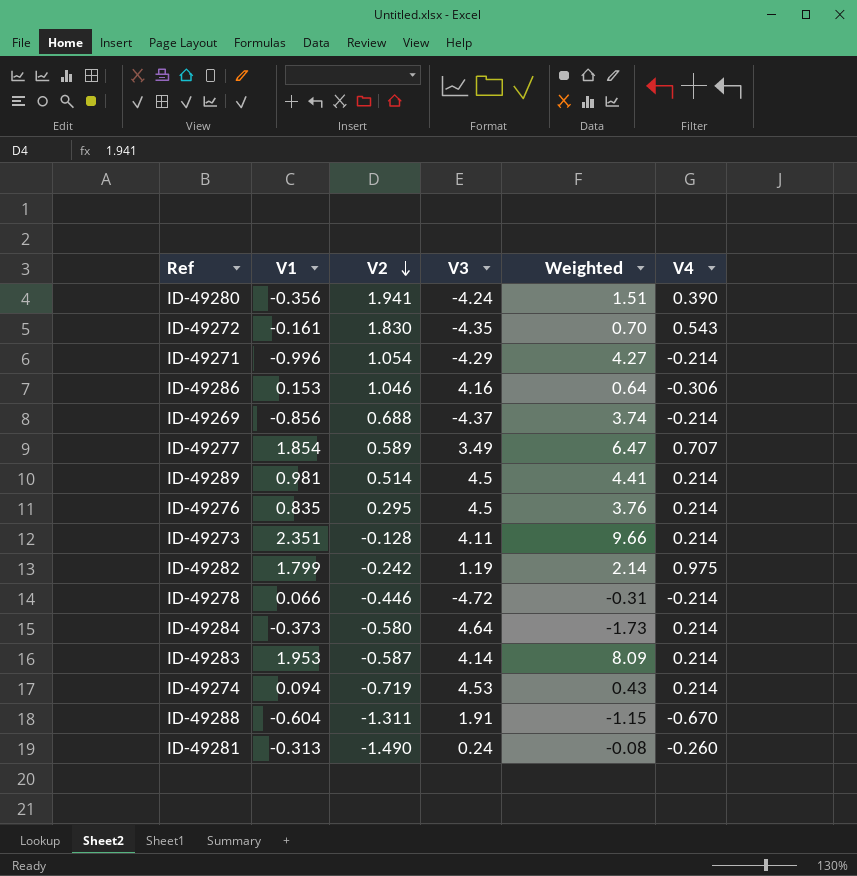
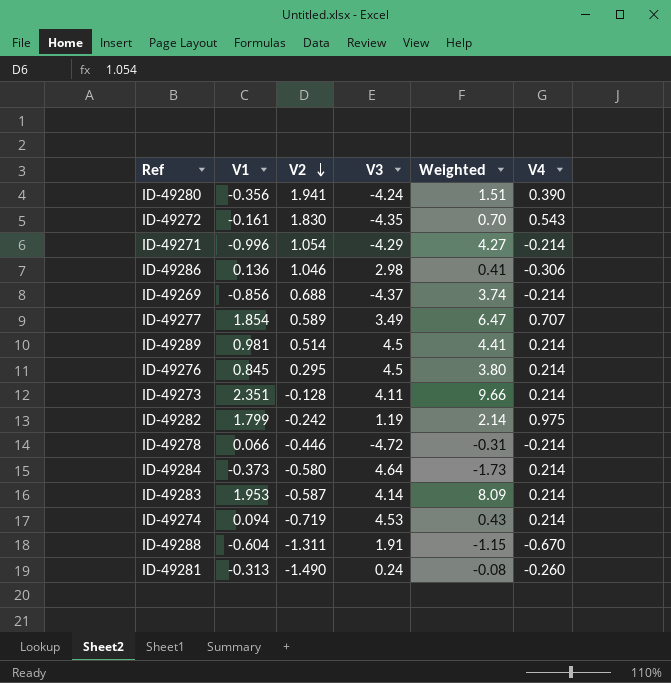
ID-49286 | V1: 0.153 -> 0.136
ID-49286 | V3: 4.16 -> 2.98
ID-49286 | Weighted: 0.64 -> 0.41
ID-49276 | V1: 0.835 -> 0.845
ID-49276 | Weighted: 3.76 -> 3.80

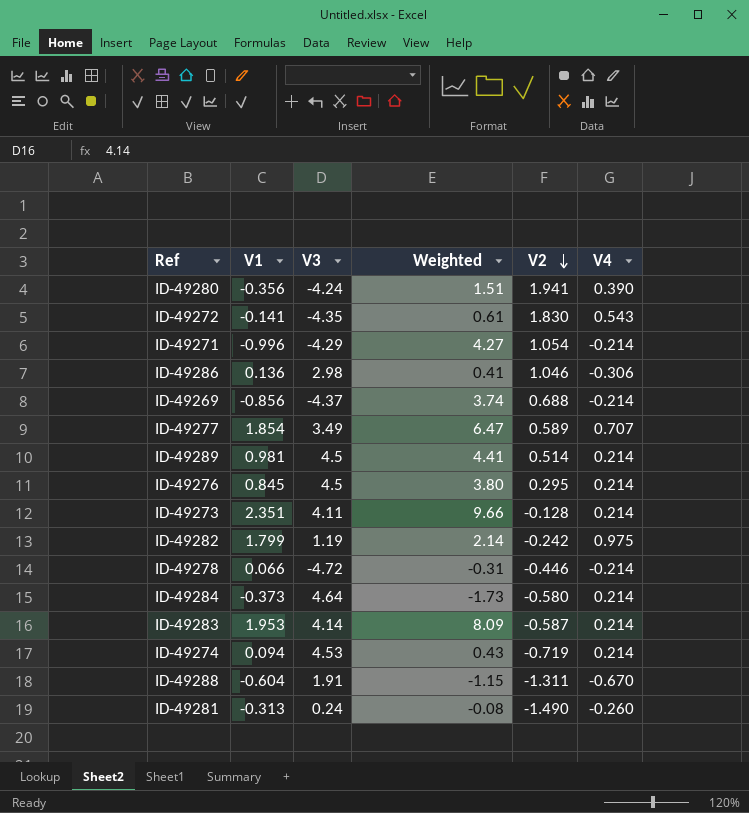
column V2 | position: 3 -> 5
ID-49272 | V1: -0.161 -> -0.141
ID-49272 | Weighted: 0.70 -> 0.61

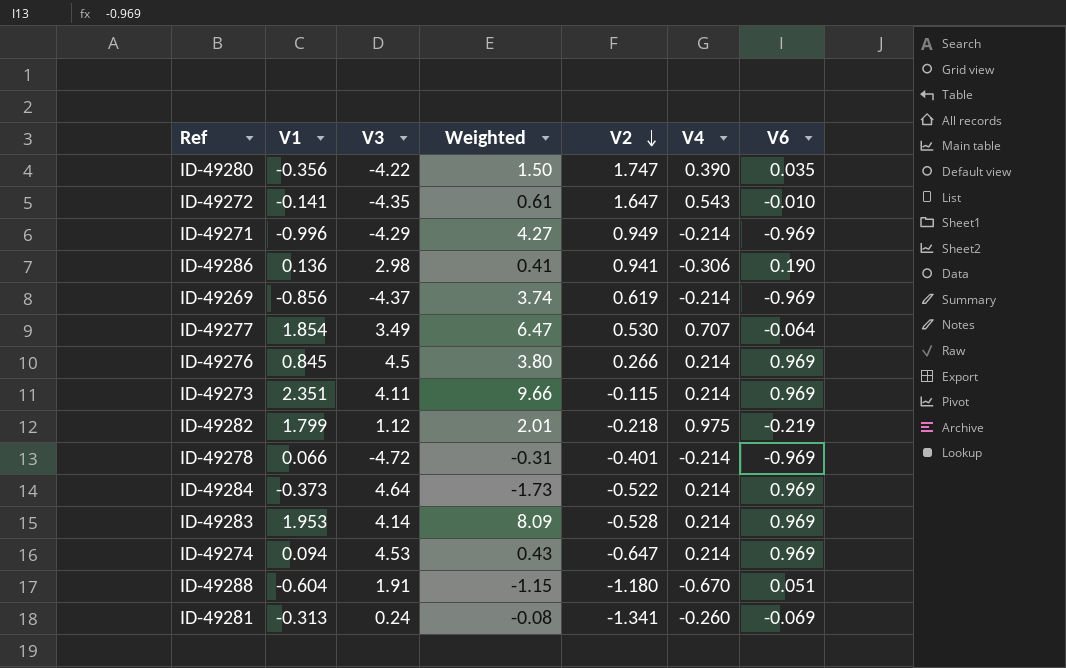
column V6 | position: none -> 7
row ID-49289: 0.981 | 4.5 | 4.41 | 0.514 | 0.214 -> none
ID-49280 | V3: -4.24 -> -4.22
ID-49280 | Weighted: 1.51 -> 1.50
ID-49280 | V2: 1.941 -> 1.747
ID-49272 | V2: 1.830 -> 1.647
ID-49271 | V2: 1.054 -> 0.949
ID-49286 | V2: 1.046 -> 0.941
ID-49269 | V2: 0.688 -> 0.619
ID-49277 | V2: 0.589 -> 0.530
ID-49276 | V2: 0.295 -> 0.266
ID-49273 | V2: -0.128 -> -0.115
ID-49282 | V3: 1.19 -> 1.12
ID-49282 | Weighted: 2.14 -> 2.01
ID-49282 | V2: -0.242 -> -0.218
ID-49278 | V2: -0.446 -> -0.401
ID-49284 | V2: -0.580 -> -0.522
ID-49283 | V2: -0.587 -> -0.528
ID-49274 | V2: -0.719 -> -0.647
ID-49288 | V2: -1.311 -> -1.180
ID-49281 | V2: -1.490 -> -1.341

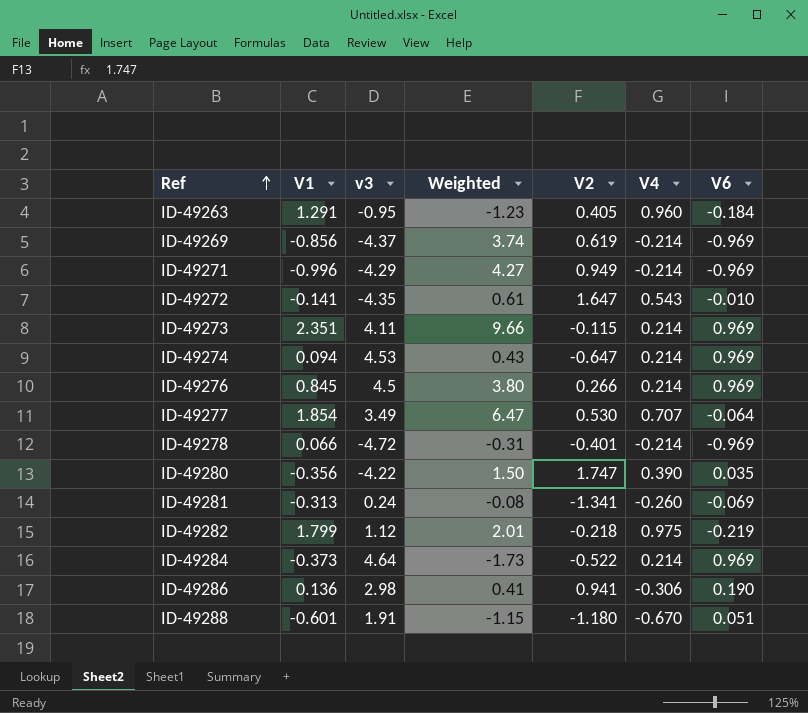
row order: V2 descending -> Ref ascending
column name: V3 -> v3
row ID-49283: 1.953 | 4.14 | 8.09 | -0.528 | 0.214 | 0.969 -> none
row ID-49263: none -> 1.291 | -0.95 | -1.23 | 0.405 | 0.960 | -0.184
ID-49288 | V1: -0.604 -> -0.601

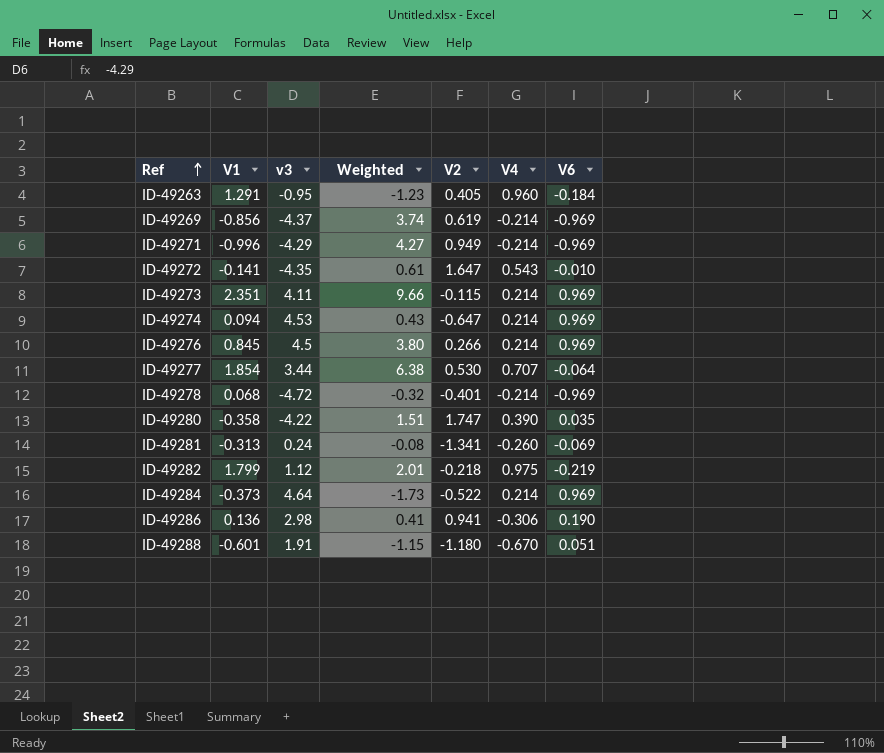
ID-49277 | v3: 3.49 -> 3.44
ID-49277 | Weighted: 6.47 -> 6.38
ID-49278 | V1: 0.066 -> 0.068
ID-49278 | Weighted: -0.31 -> -0.32
ID-49280 | V1: -0.356 -> -0.358
ID-49280 | Weighted: 1.50 -> 1.51

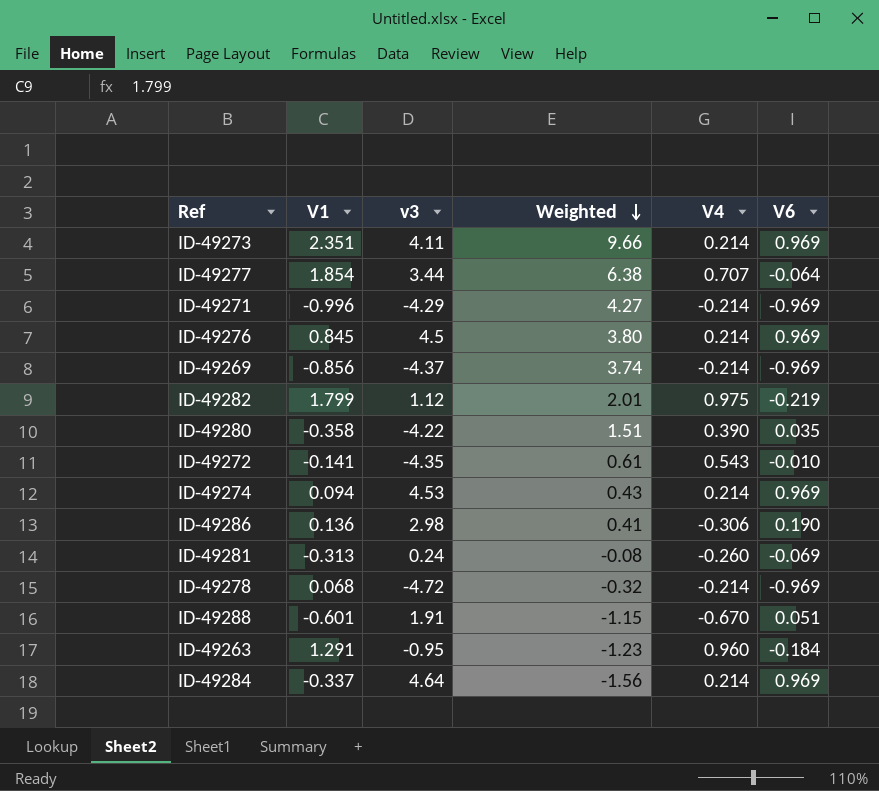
row order: Ref ascending -> Weighted descending
column V2 | position: 5 -> none
ID-49284 | V1: -0.373 -> -0.337
ID-49284 | Weighted: -1.73 -> -1.56

